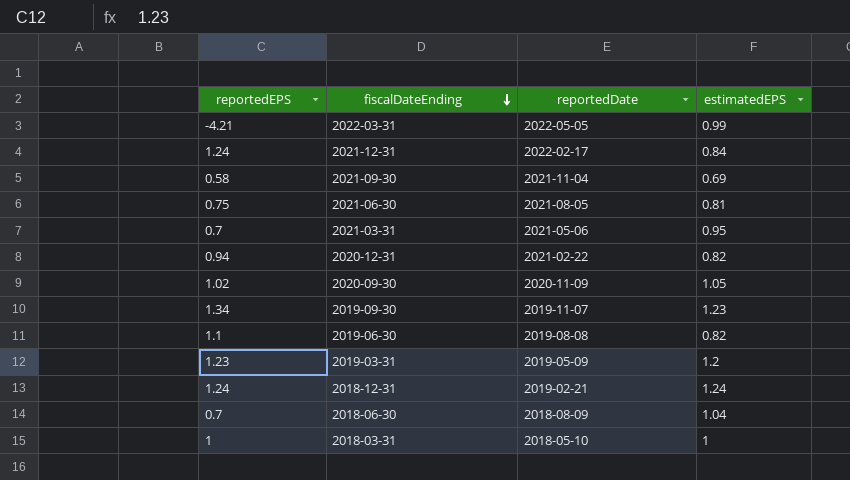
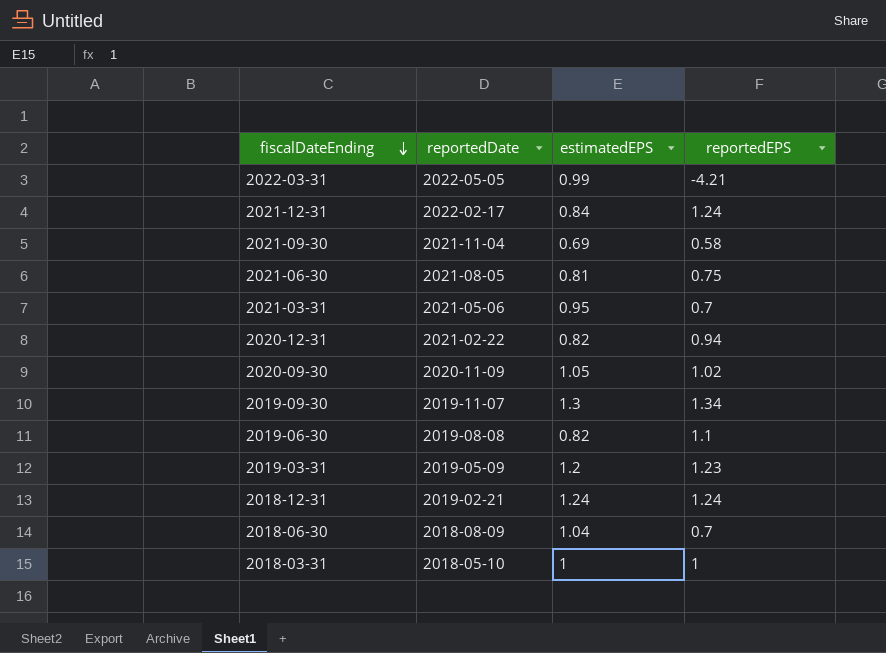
column reportedEPS | position: 1 -> 4
2019-09-30 | estimatedEPS: 1.23 -> 1.3

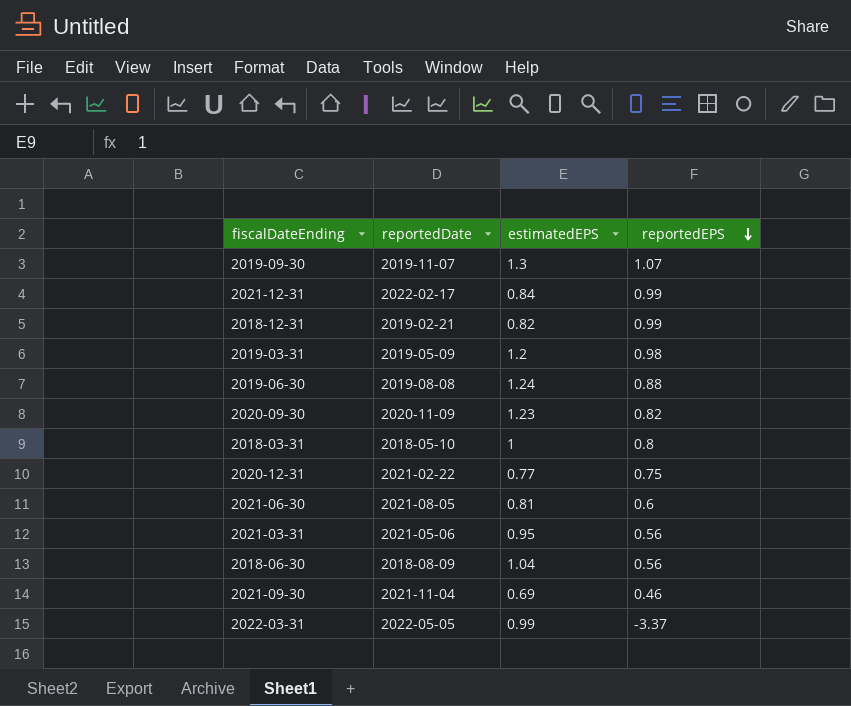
row order: fiscalDateEnding descending -> reportedEPS descending
2019-09-30 | reportedEPS: 1.34 -> 1.07
2021-12-31 | reportedEPS: 1.24 -> 0.99
2018-12-31 | estimatedEPS: 1.24 -> 0.82
2018-12-31 | reportedEPS: 1.24 -> 0.99
2019-03-31 | reportedEPS: 1.23 -> 0.98
2019-06-30 | estimatedEPS: 0.82 -> 1.24
2019-06-30 | reportedEPS: 1.1 -> 0.88
2020-09-30 | estimatedEPS: 1.05 -> 1.23
2020-09-30 | reportedEPS: 1.02 -> 0.82
2018-03-31 | reportedEPS: 1 -> 0.8
2020-12-31 | estimatedEPS: 0.82 -> 0.77
2020-12-31 | reportedEPS: 0.94 -> 0.75
2021-06-30 | reportedEPS: 0.75 -> 0.6
2021-03-31 | reportedEPS: 0.7 -> 0.56
2018-06-30 | reportedEPS: 0.7 -> 0.56
2021-09-30 | reportedEPS: 0.58 -> 0.46
2022-03-31 | reportedEPS: -4.21 -> -3.37

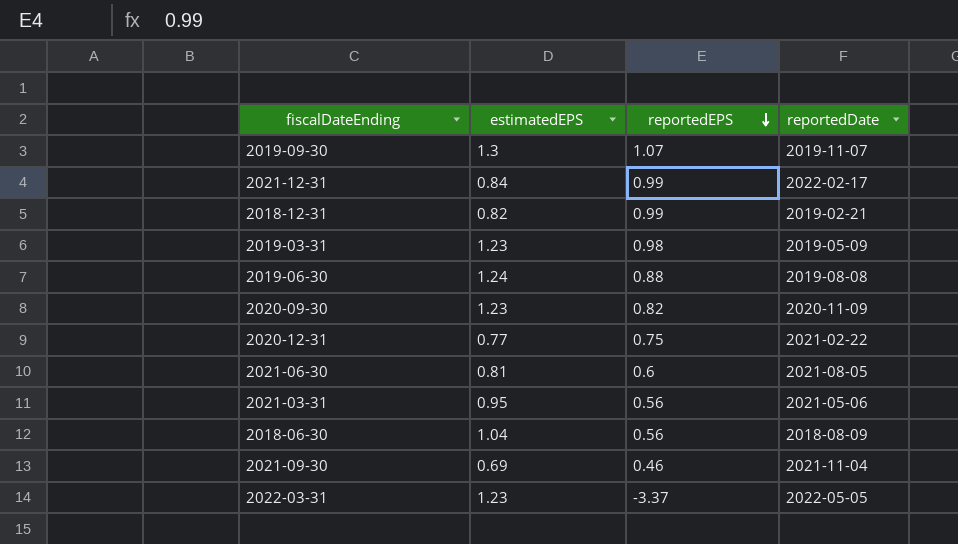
column reportedDate | position: 2 -> 4
row 2018-03-31: 2018-05-10 | 1 | 0.8 -> none
2019-03-31 | estimatedEPS: 1.2 -> 1.23
2022-03-31 | estimatedEPS: 0.99 -> 1.23

